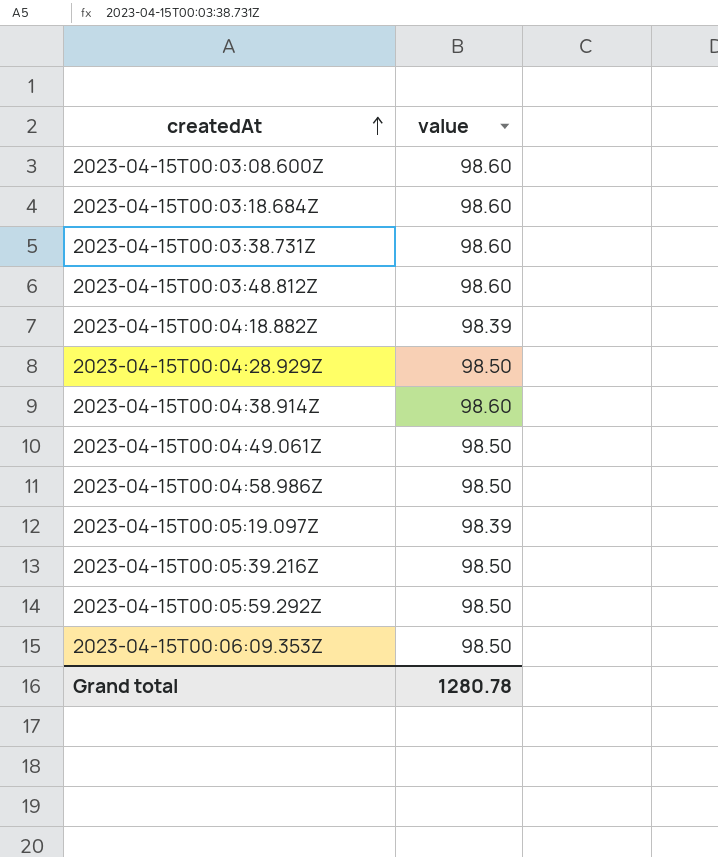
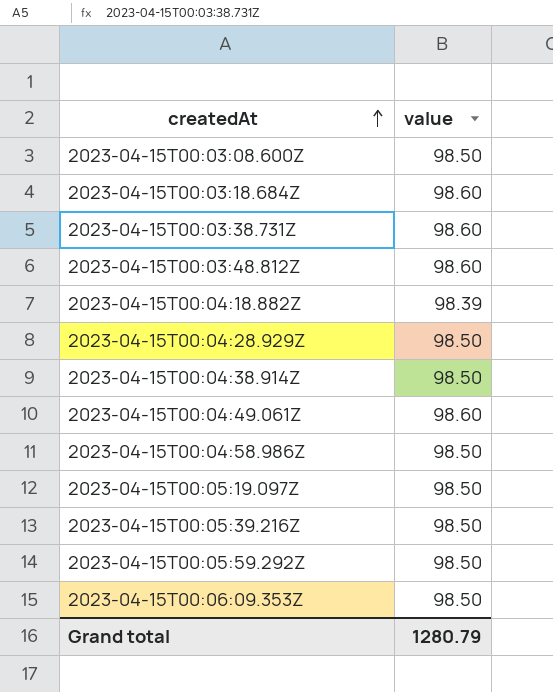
2023-04-15T00:03:08.600Z | value: 98.60 -> 98.50
2023-04-15T00:04:38.914Z | value: 98.60 -> 98.50
2023-04-15T00:04:49.061Z | value: 98.50 -> 98.60
2023-04-15T00:05:19.097Z | value: 98.39 -> 98.50
Grand total | value: 1280.78 -> 1280.79

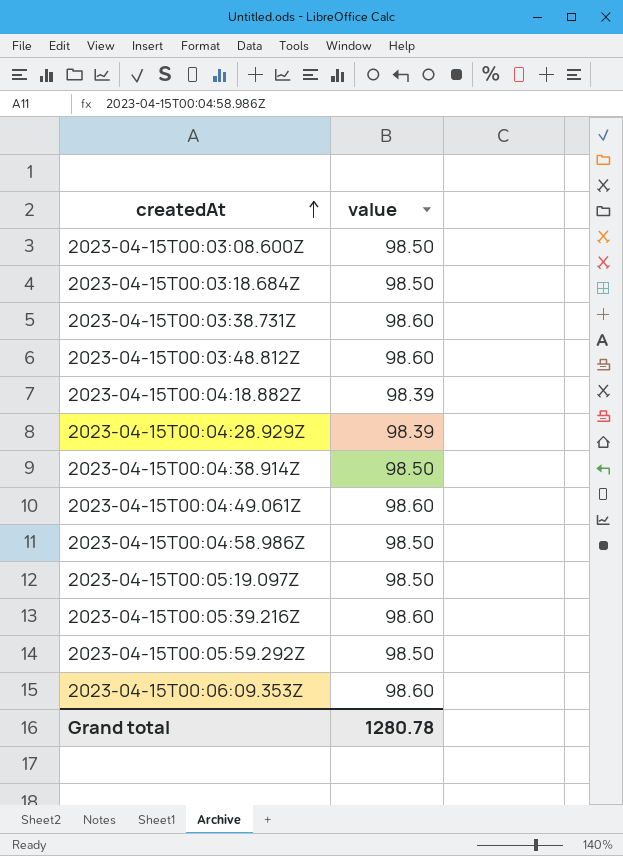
2023-04-15T00:03:18.684Z | value: 98.60 -> 98.50
2023-04-15T00:04:28.929Z | value: 98.50 -> 98.39
2023-04-15T00:05:39.216Z | value: 98.50 -> 98.60
2023-04-15T00:06:09.353Z | value: 98.50 -> 98.60
Grand total | value: 1280.79 -> 1280.78

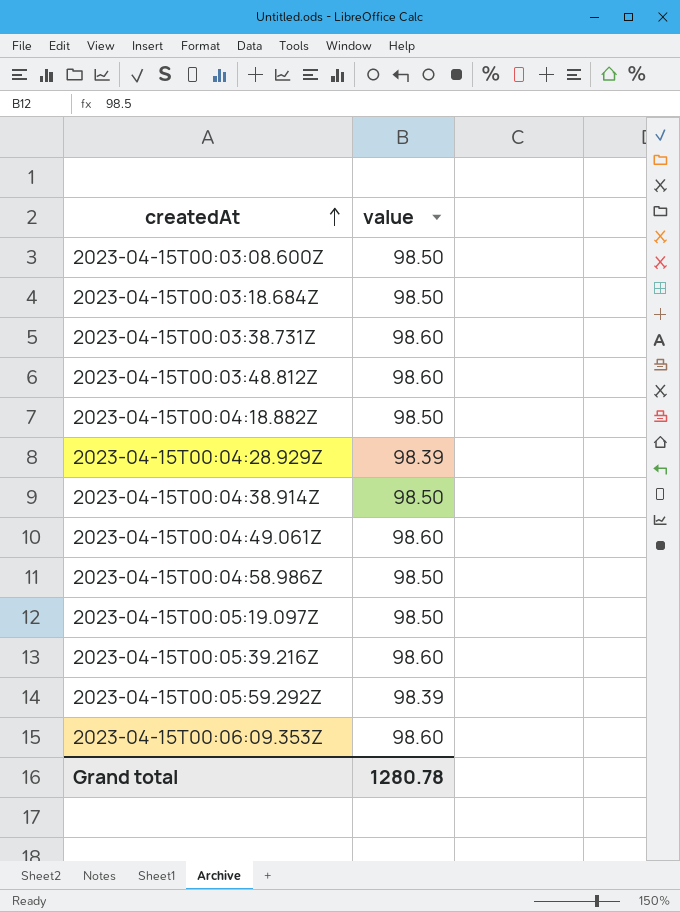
2023-04-15T00:04:18.882Z | value: 98.39 -> 98.50
2023-04-15T00:05:59.292Z | value: 98.50 -> 98.39

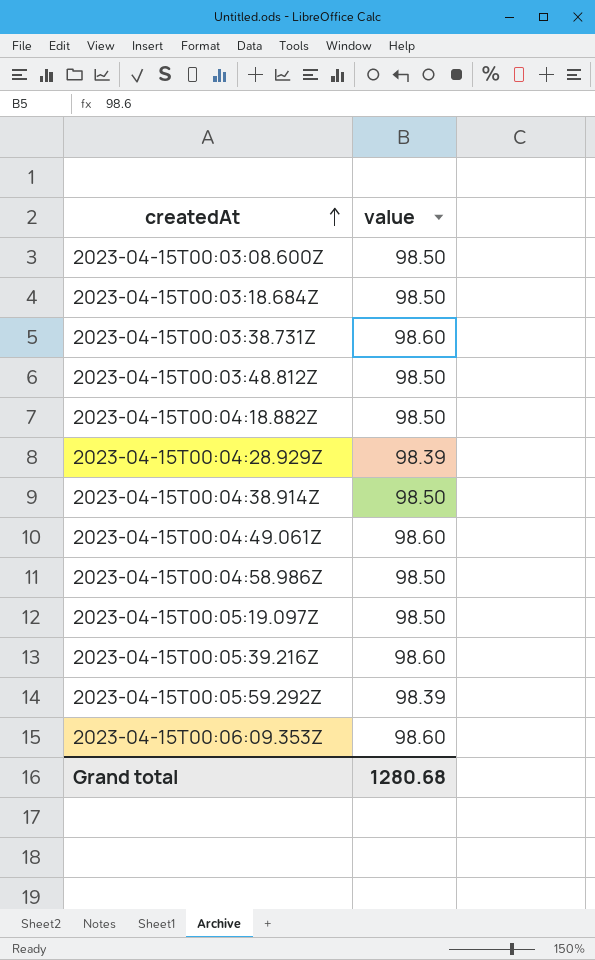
2023-04-15T00:03:48.812Z | value: 98.60 -> 98.50
Grand total | value: 1280.78 -> 1280.68

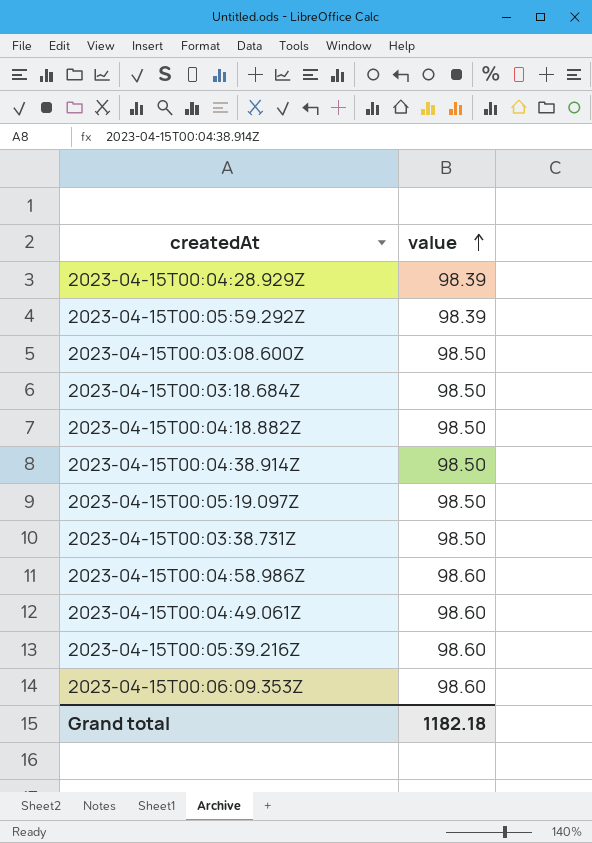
row order: createdAt ascending -> value ascending
row 2023-04-15T00:03:48.812Z: 98.50 -> none
2023-04-15T00:03:38.731Z | value: 98.60 -> 98.50
2023-04-15T00:04:58.986Z | value: 98.50 -> 98.60
Grand total | value: 1280.68 -> 1182.18

